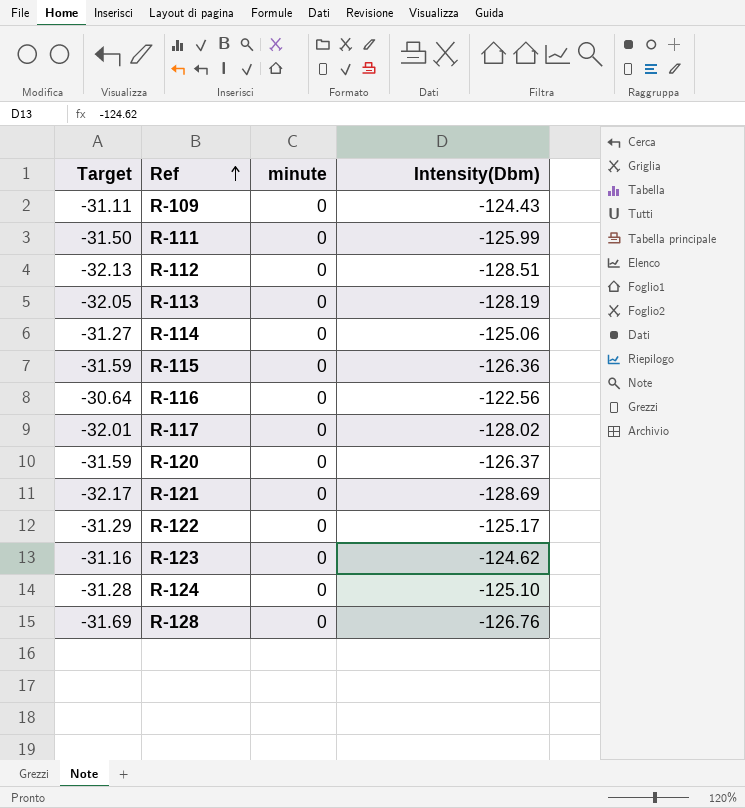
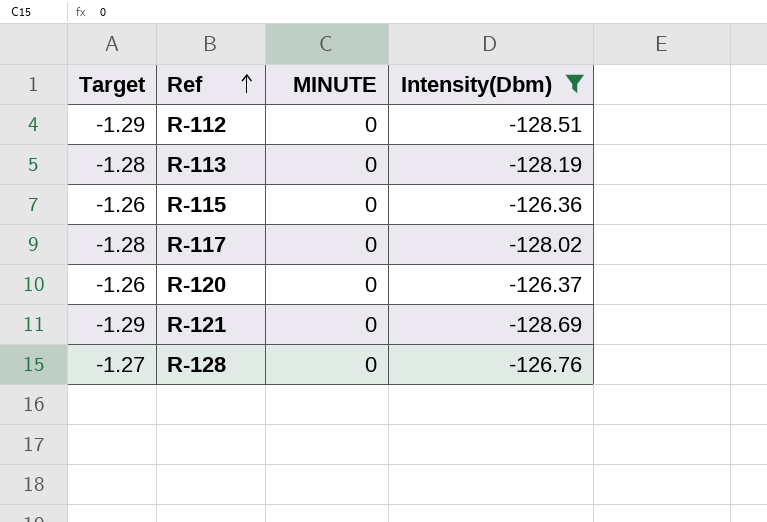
filter: none -> Intensity(Dbm) <= -126.36
column Target | formula: [Intensity(Dbm)] * 0.25 -> [Intensity(Dbm)] * 0.01
column name: minute -> MINUTE

